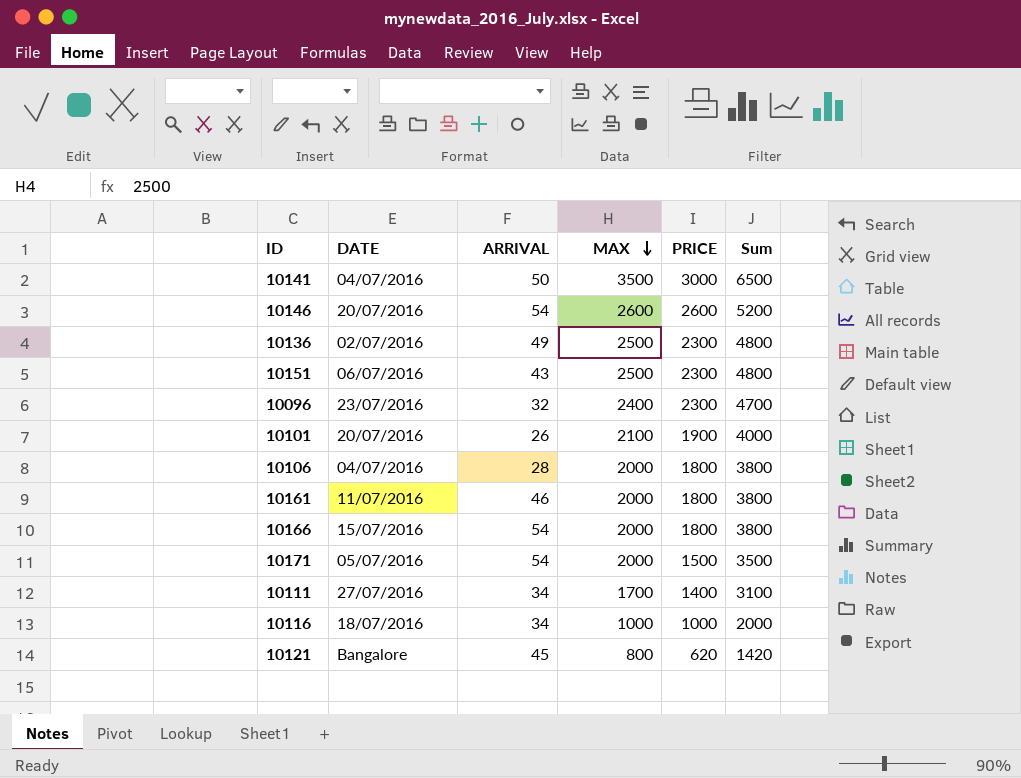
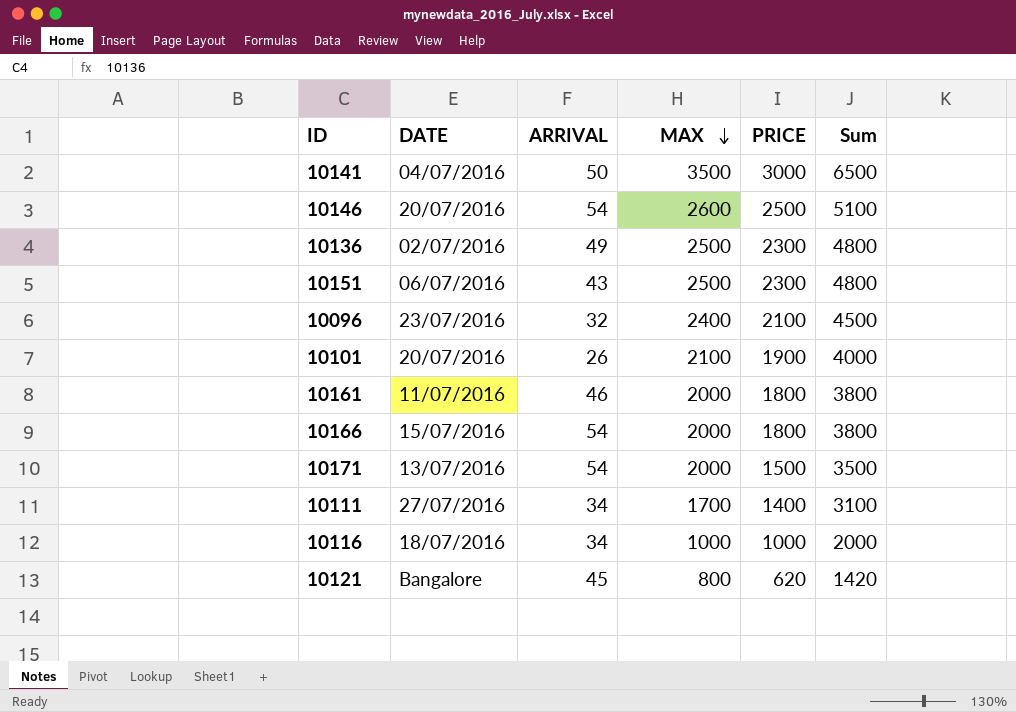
row 10106: 04/07/2016 | 28 | 2000 | 1800 | 3800 -> none
10146 | PRICE: 2600 -> 2500
10146 | Sum: 5200 -> 5100
10096 | PRICE: 2300 -> 2100
10096 | Sum: 4700 -> 4500
10171 | DATE: 05/07/2016 -> 13/07/2016

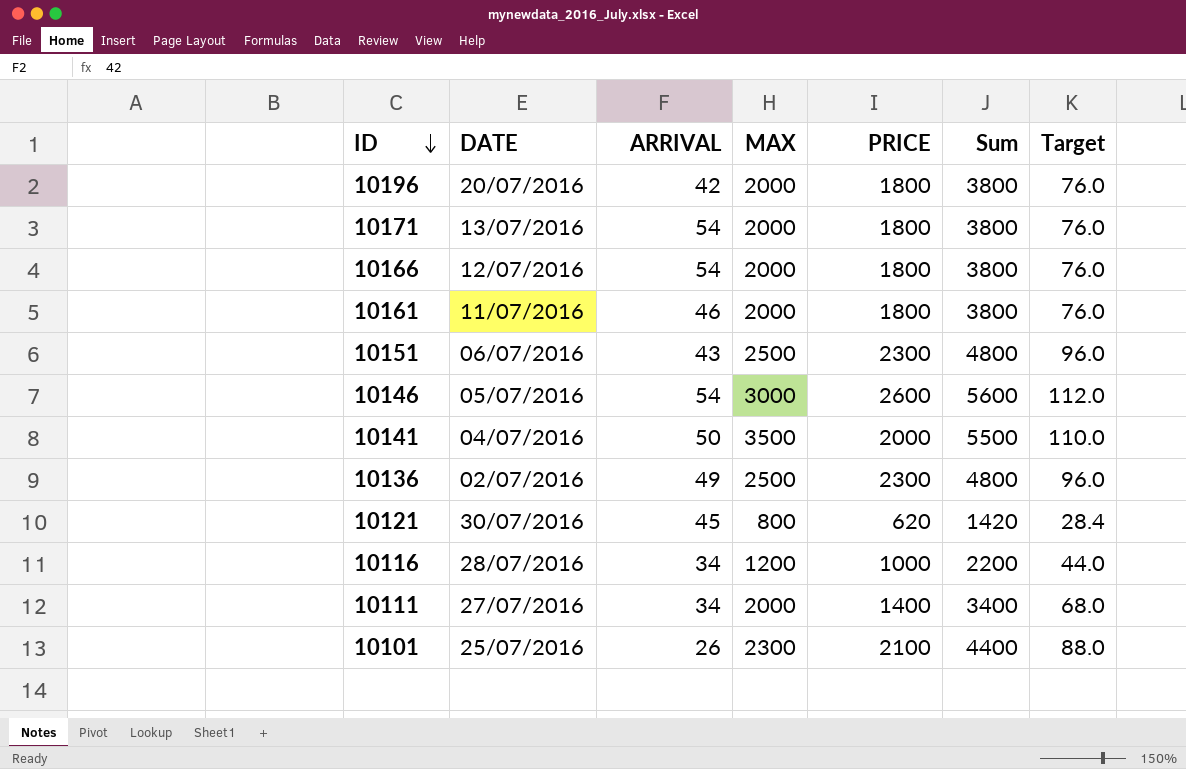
row order: MAX descending -> ID descending
column Target | formula: none -> [Sum] * 0.02
row 10096: 23/07/2016 | 32 | 2400 | 2100 | 4500 -> none
row 10196: none -> 20/07/2016 | 42 | 2000 | 1800 | 3800 | 76.0
10171 | PRICE: 1500 -> 1800
10171 | Sum: 3500 -> 3800
10166 | DATE: 15/07/2016 -> 12/07/2016
10146 | DATE: 20/07/2016 -> 05/07/2016
10146 | MAX: 2600 -> 3000
10146 | PRICE: 2500 -> 2600
10146 | Sum: 5100 -> 5600
10141 | PRICE: 3000 -> 2000
10141 | Sum: 6500 -> 5500
10121 | DATE: Bangalore -> 30/07/2016
10116 | DATE: 18/07/2016 -> 28/07/2016
10116 | MAX: 1000 -> 1200
10116 | Sum: 2000 -> 2200
10111 | MAX: 1700 -> 2000
10111 | Sum: 3100 -> 3400
10101 | DATE: 20/07/2016 -> 25/07/2016
10101 | MAX: 2100 -> 2300
10101 | PRICE: 1900 -> 2100
10101 | Sum: 4000 -> 4400

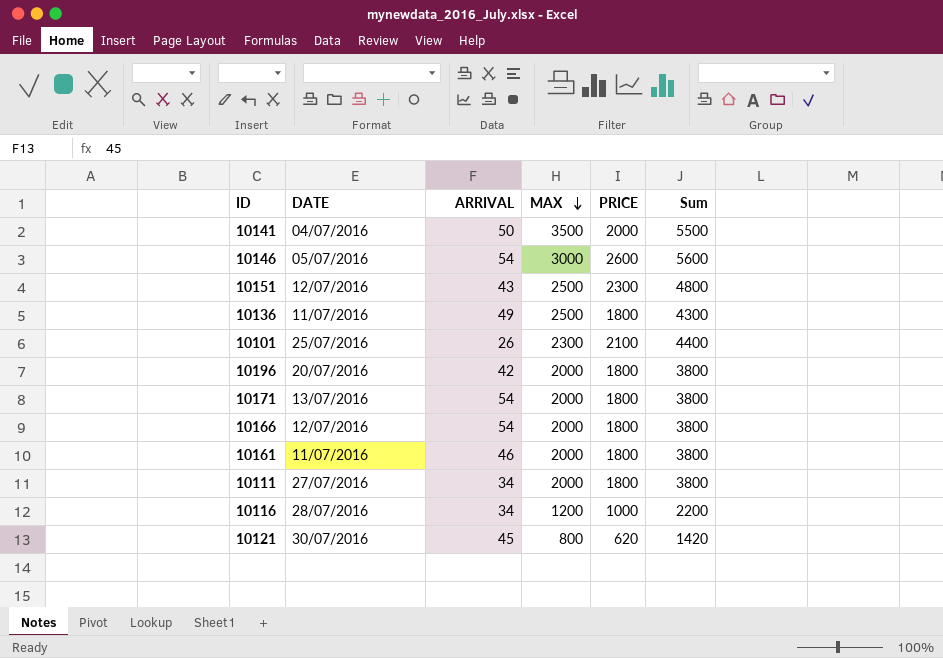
row order: ID descending -> MAX descending
column Target | formula: [Sum] * 0.02 -> none
10151 | DATE: 06/07/2016 -> 12/07/2016
10136 | DATE: 02/07/2016 -> 11/07/2016
10136 | PRICE: 2300 -> 1800
10136 | Sum: 4800 -> 4300
10111 | PRICE: 1400 -> 1800
10111 | Sum: 3400 -> 3800

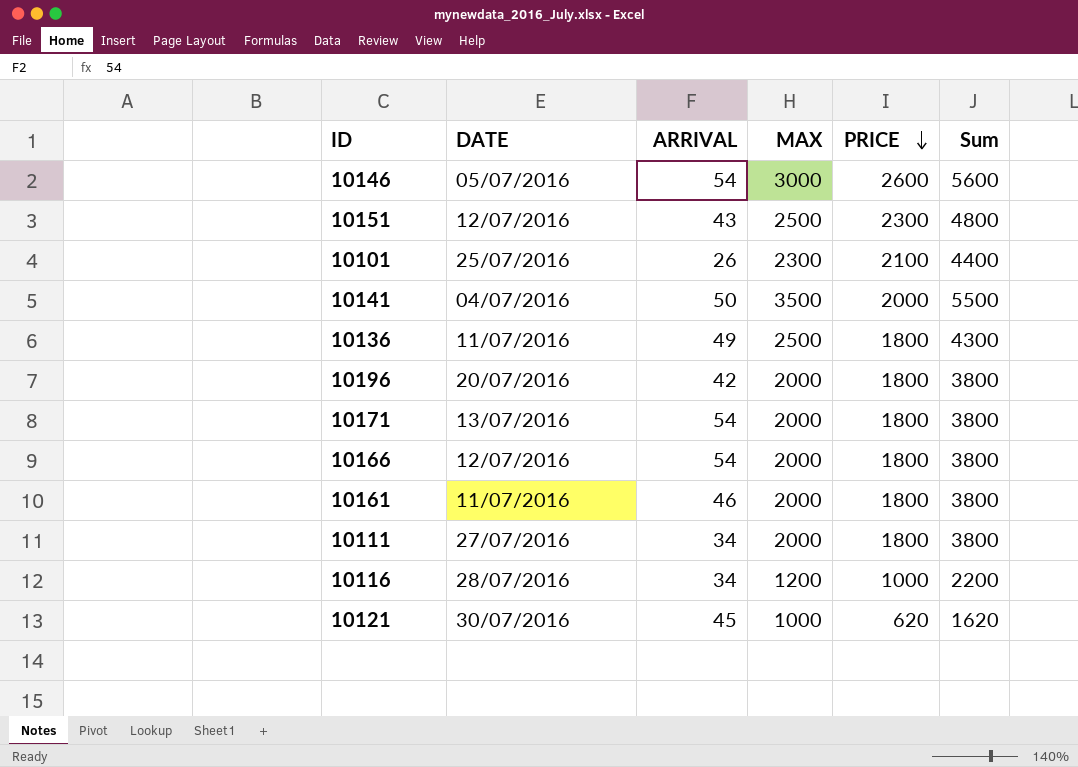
row order: MAX descending -> PRICE descending
10121 | MAX: 800 -> 1000
10121 | Sum: 1420 -> 1620

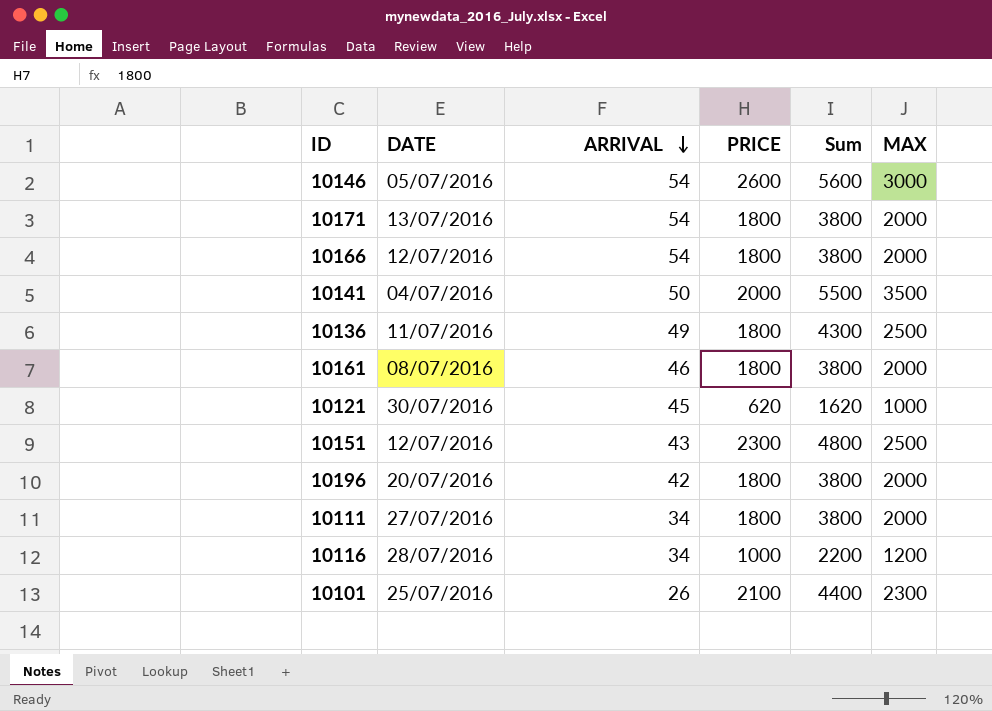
row order: PRICE descending -> ARRIVAL descending
column MAX | position: 4 -> 6
10161 | DATE: 11/07/2016 -> 08/07/2016

